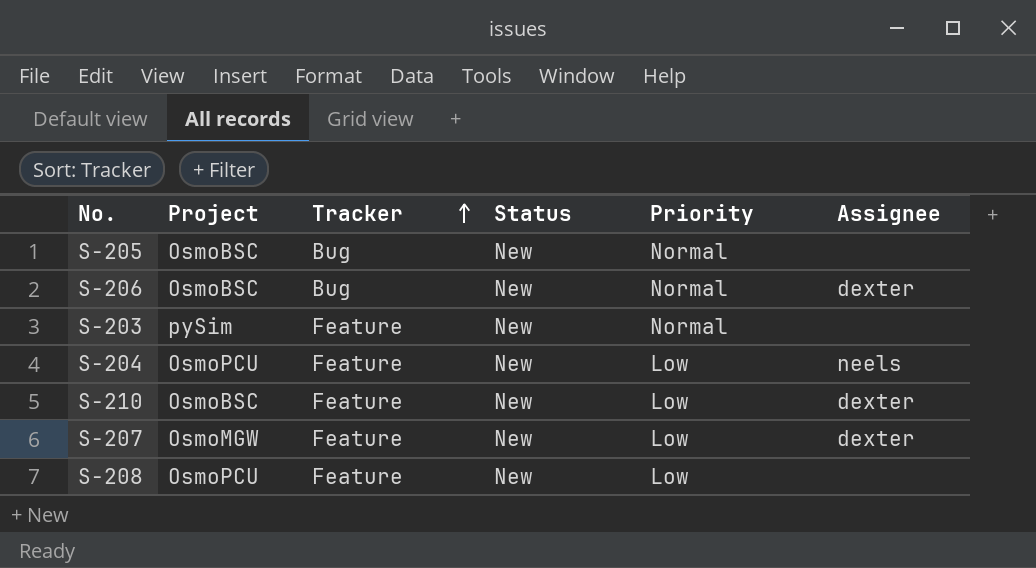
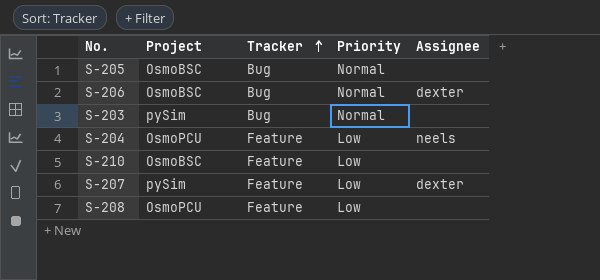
column Status | position: 4 -> none
S-203 | Tracker: Feature -> Bug
S-210 | Assignee: dexter -> none
S-207 | Project: OsmoMGW -> pySim

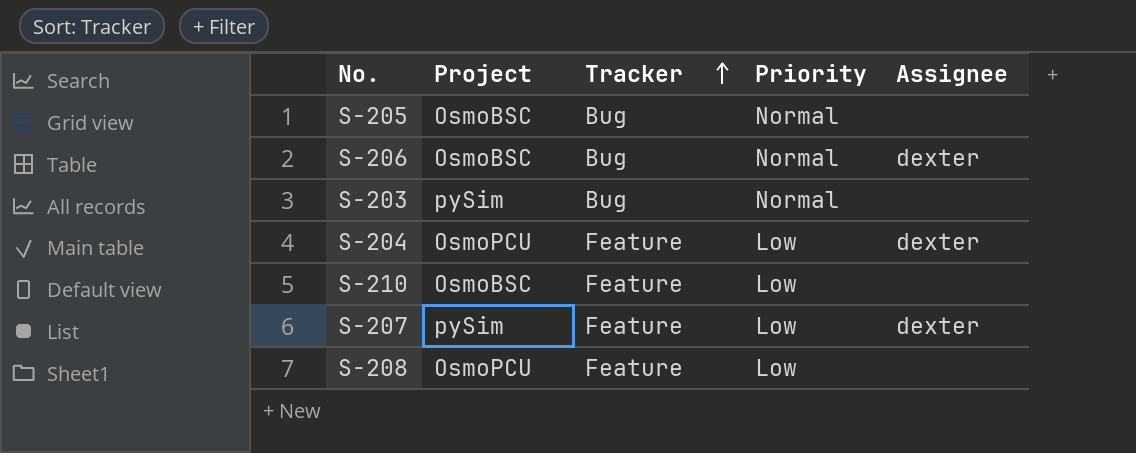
S-204 | Assignee: neels -> dexter

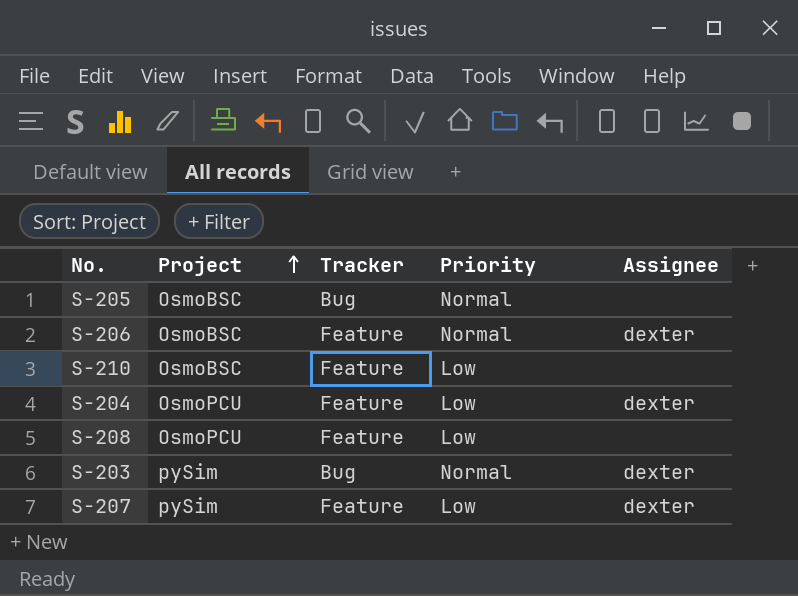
row order: Tracker ascending -> Project ascending
S-206 | Tracker: Bug -> Feature
S-203 | Assignee: none -> dexter

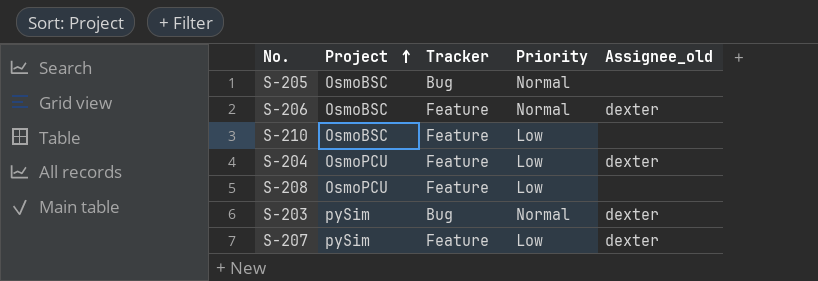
column name: Assignee -> Assignee_old

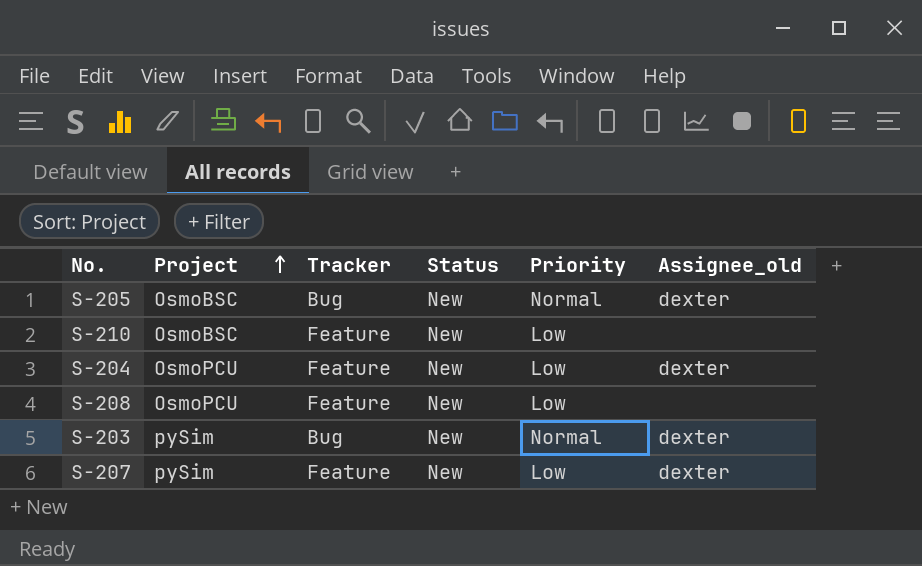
column Status | position: none -> 4
row S-206: OsmoBSC | Feature | Normal | dexter -> none
S-205 | Assignee_old: none -> dexter

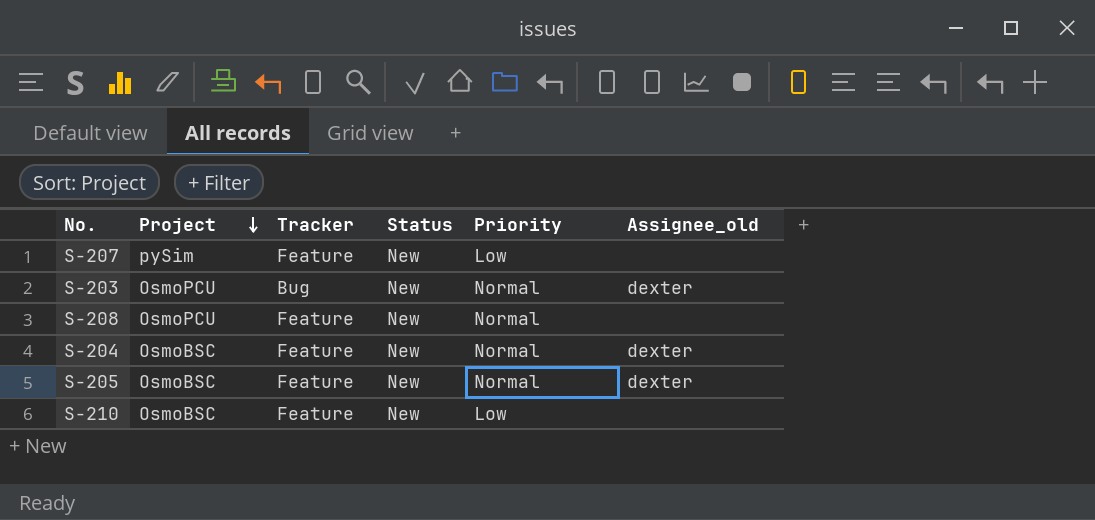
row order: Project ascending -> Project descending
S-207 | Assignee_old: dexter -> none
S-203 | Project: pySim -> OsmoPCU
S-208 | Priority: Low -> Normal
S-204 | Project: OsmoPCU -> OsmoBSC
S-204 | Priority: Low -> Normal
S-205 | Tracker: Bug -> Feature

